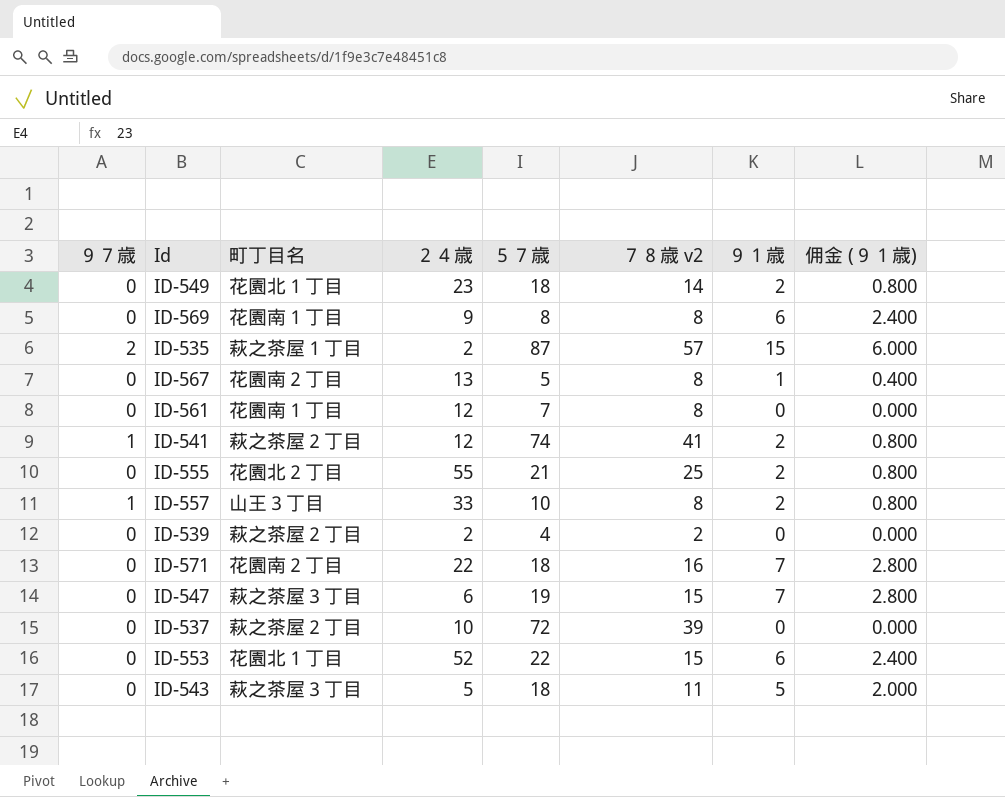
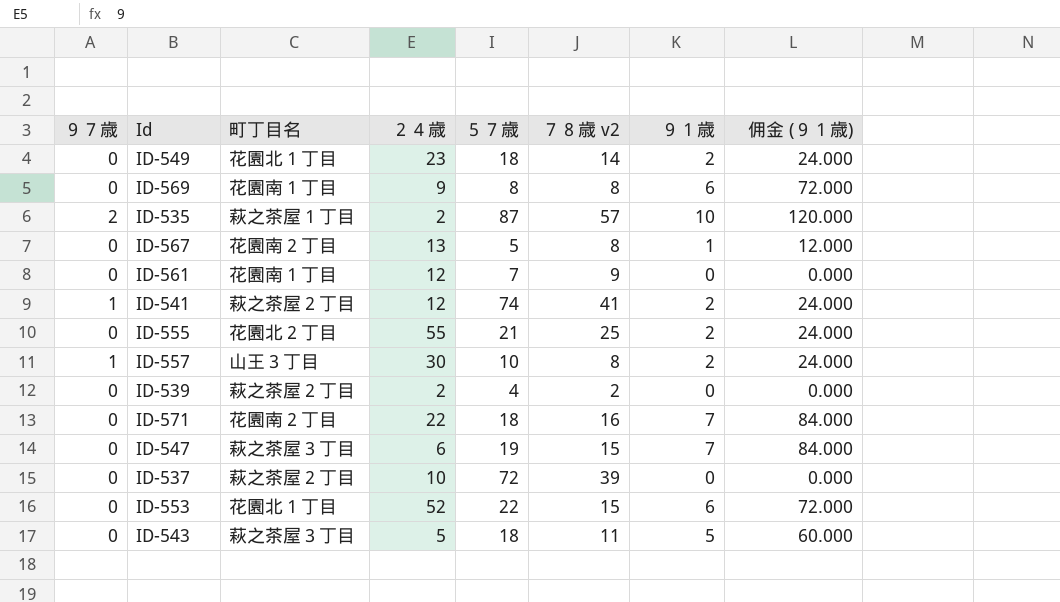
column 佣金 (９１歳) | formula: [９１歳] * 0.4 -> [９１歳] * 12
ID-535 | ９１歳: 15 -> 10
ID-561 | ７８歳 v2: 8 -> 9
ID-557 | ２４歳: 33 -> 30

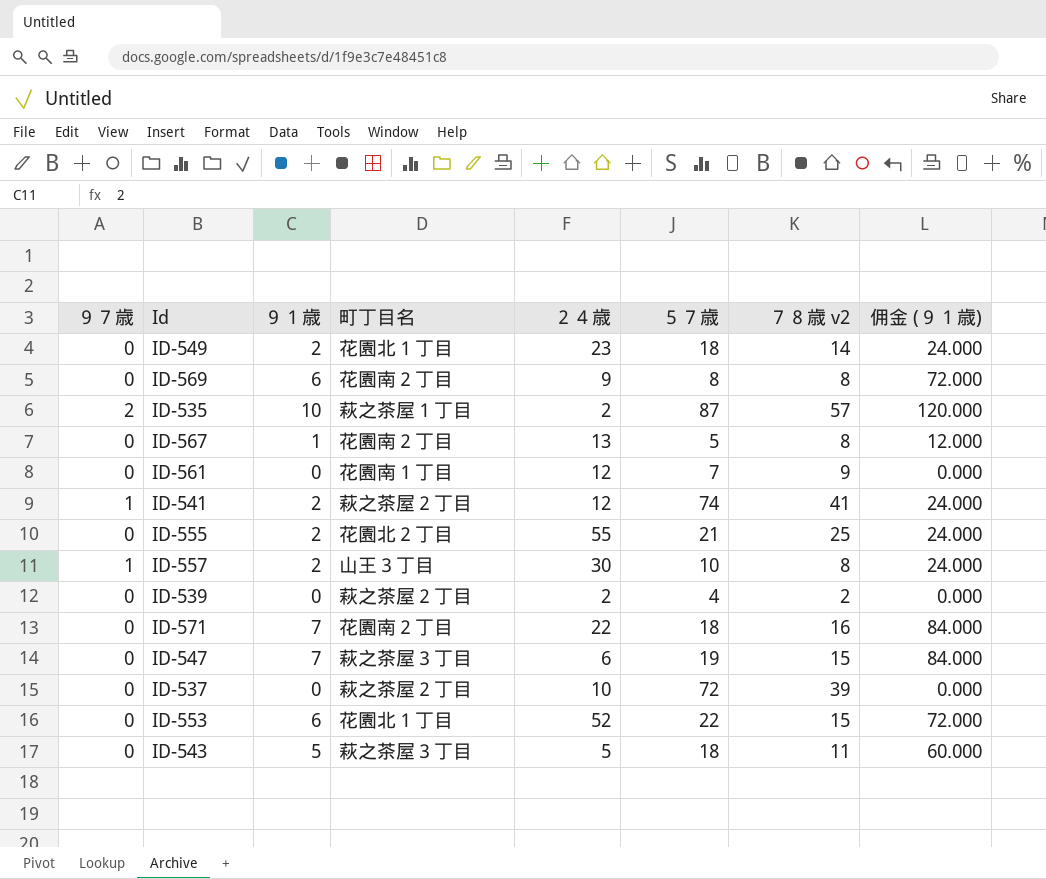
column ９１歳 | position: 7 -> 3
ID-569 | 町丁目名: 花園南１丁目 -> 花園南２丁目

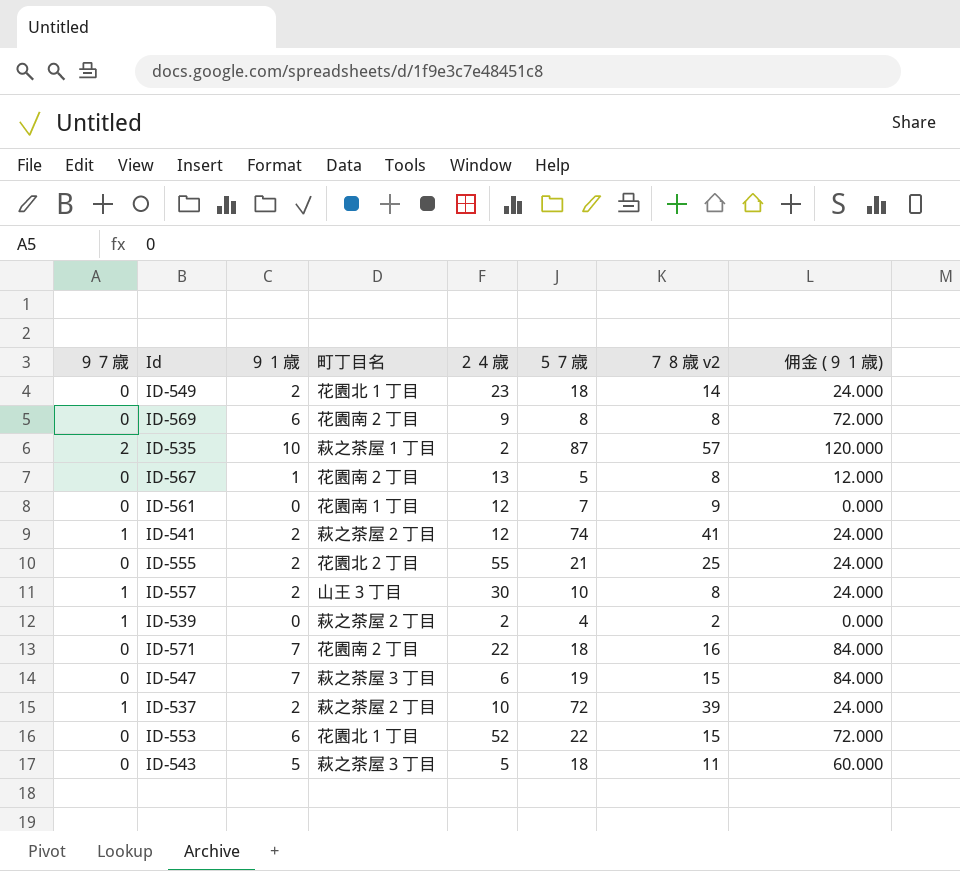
ID-539 | ９７歳: 0 -> 1
ID-537 | ９７歳: 0 -> 1
ID-537 | ９１歳: 0 -> 2
ID-537 | 佣金 (９１歳): 0.000 -> 24.000

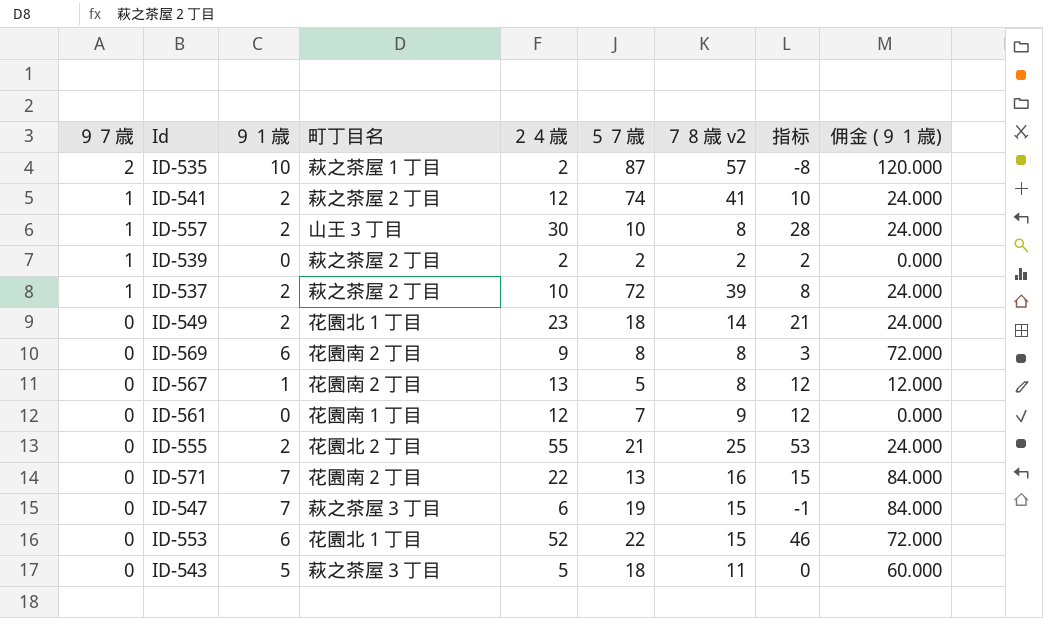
row order: none -> ９７歳 descending
column 指标 | formula: none -> [２４歳] - [９１歳]
ID-539 | ５７歳: 4 -> 2
ID-571 | ５７歳: 18 -> 13

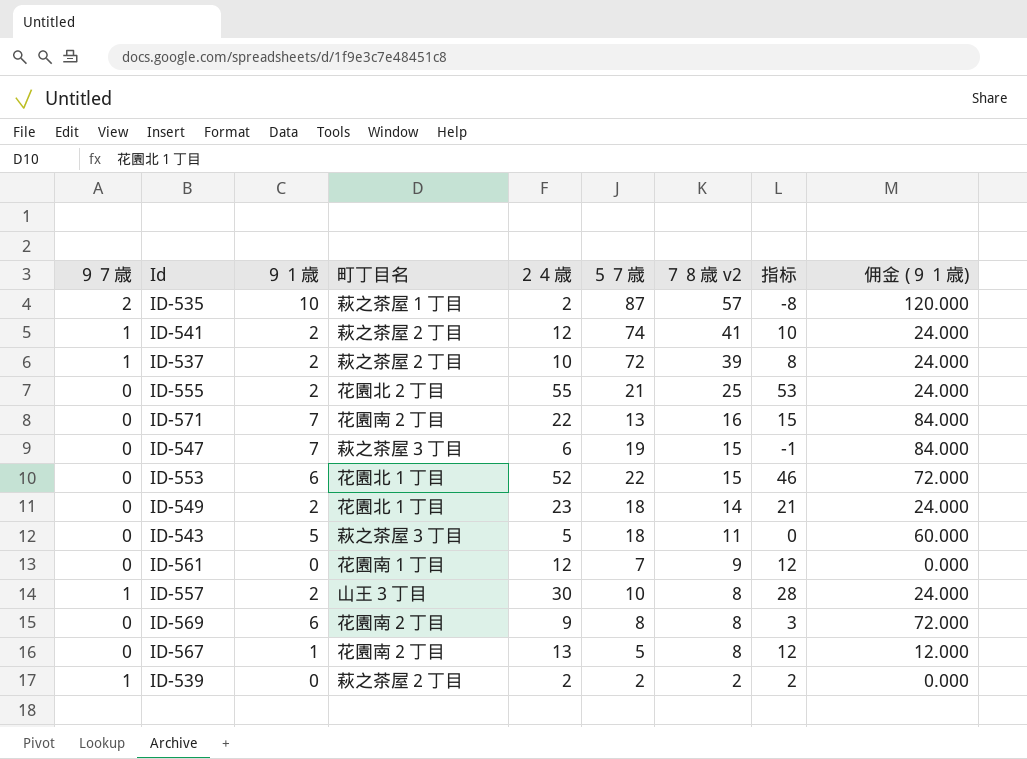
row order: ９７歳 descending -> ７８歳 v2 descending

